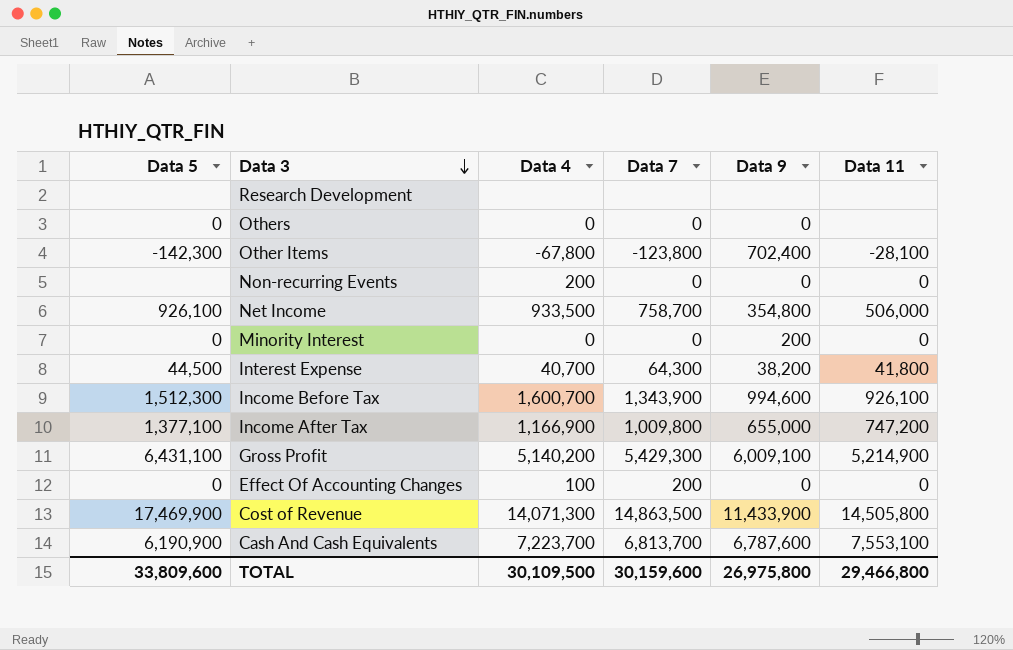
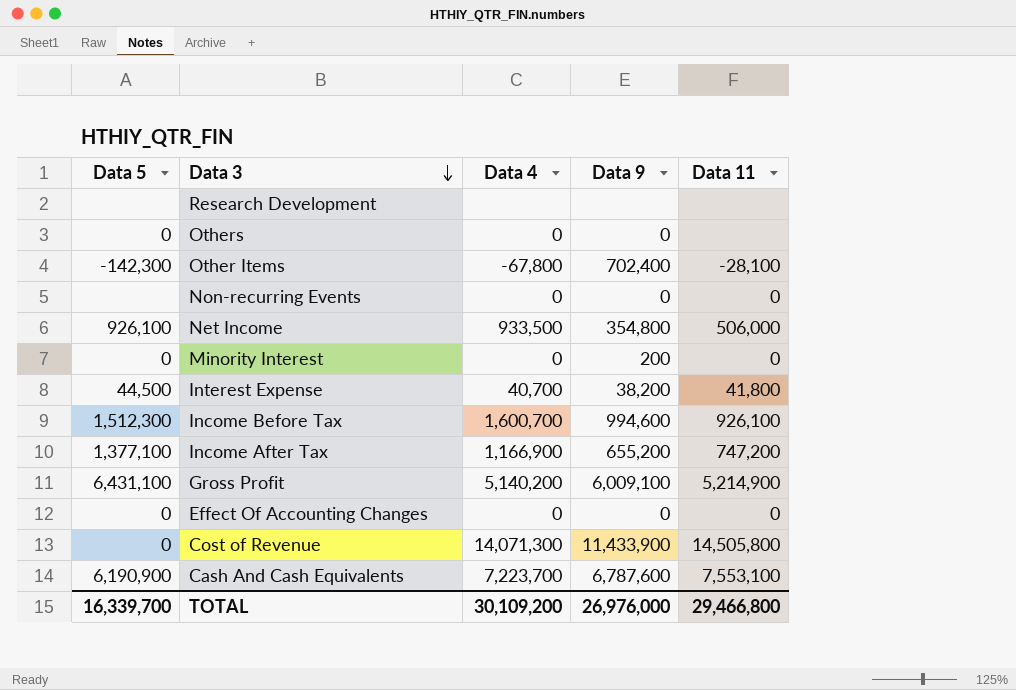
column Data 7 | position: 4 -> none
Non-recurring Events | Data 4: 200 -> 0
Income After Tax | Data 9: 655,000 -> 655,200
Effect Of Accounting Changes | Data 4: 100 -> 0
Cost of Revenue | Data 5: 17,469,900 -> 0
TOTAL | Data 5: 33,809,600 -> 16,339,700
TOTAL | Data 4: 30,109,500 -> 30,109,200
TOTAL | Data 9: 26,975,800 -> 26,976,000

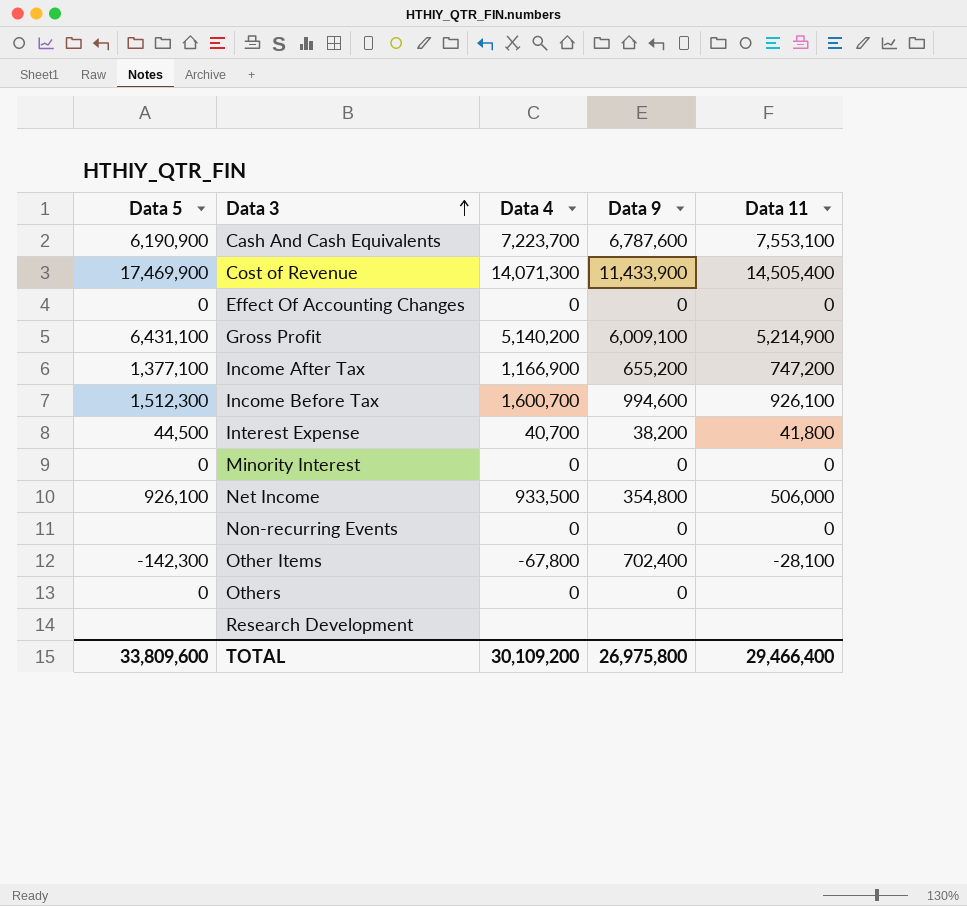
row order: Data 3 descending -> Data 3 ascending
Cost of Revenue | Data 5: 0 -> 17,469,900
Cost of Revenue | Data 11: 14,505,800 -> 14,505,400
Minority Interest | Data 9: 200 -> 0
TOTAL | Data 5: 16,339,700 -> 33,809,600
TOTAL | Data 9: 26,976,000 -> 26,975,800
TOTAL | Data 11: 29,466,800 -> 29,466,400

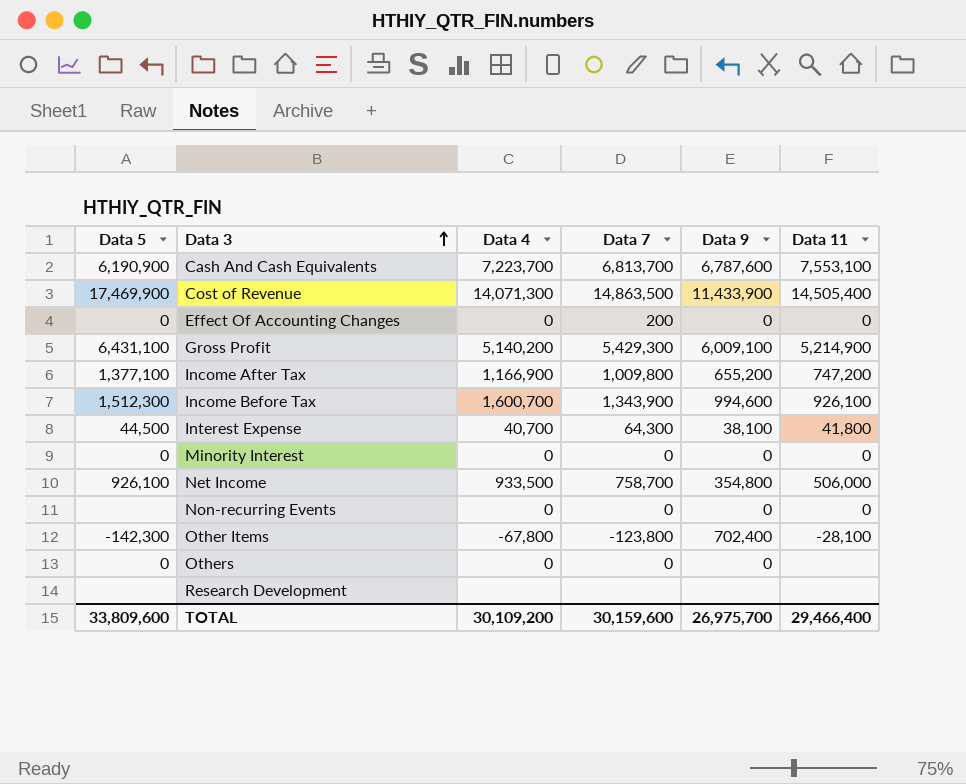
column Data 7 | position: none -> 4
Interest Expense | Data 9: 38,200 -> 38,100
TOTAL | Data 9: 26,975,800 -> 26,975,700

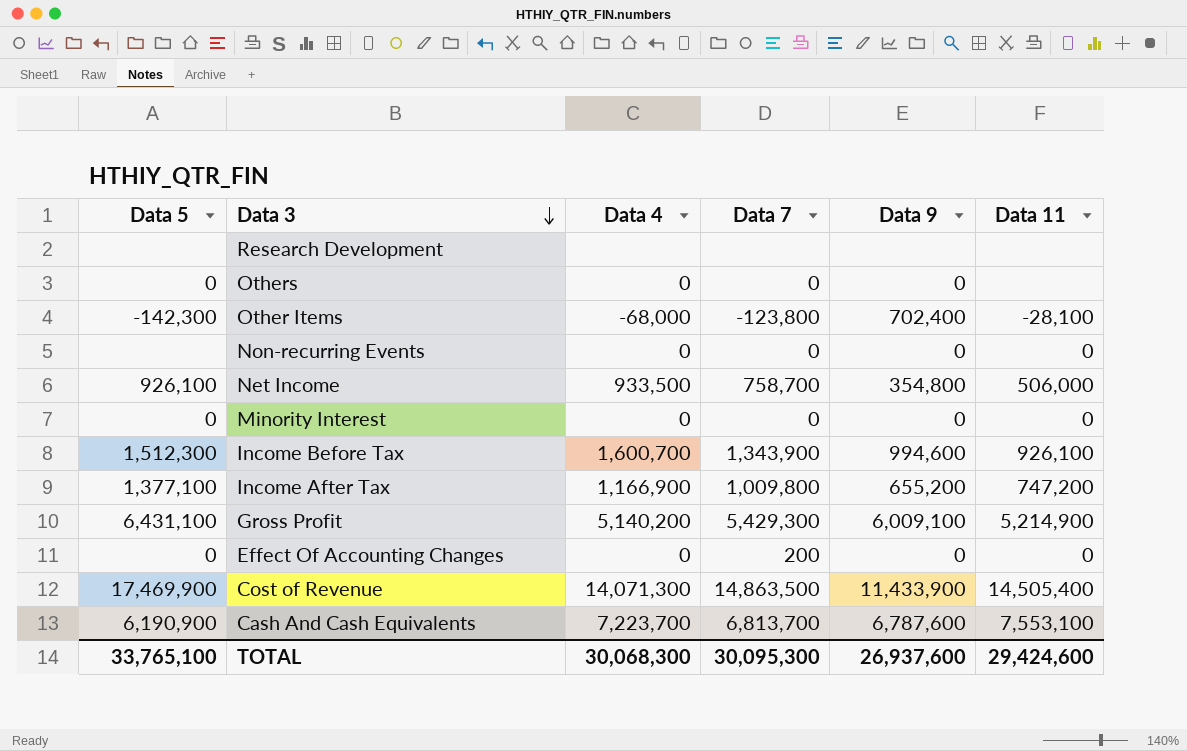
row order: Data 3 ascending -> Data 3 descending
row Interest Expense: 44,500 | 40,700 | 64,300 | 38,100 | 41,800 -> none
Other Items | Data 4: -67,800 -> -68,000
TOTAL | Data 5: 33,809,600 -> 33,765,100
TOTAL | Data 4: 30,109,200 -> 30,068,300
TOTAL | Data 7: 30,159,600 -> 30,095,300
TOTAL | Data 9: 26,975,700 -> 26,937,600
TOTAL | Data 11: 29,466,400 -> 29,424,600

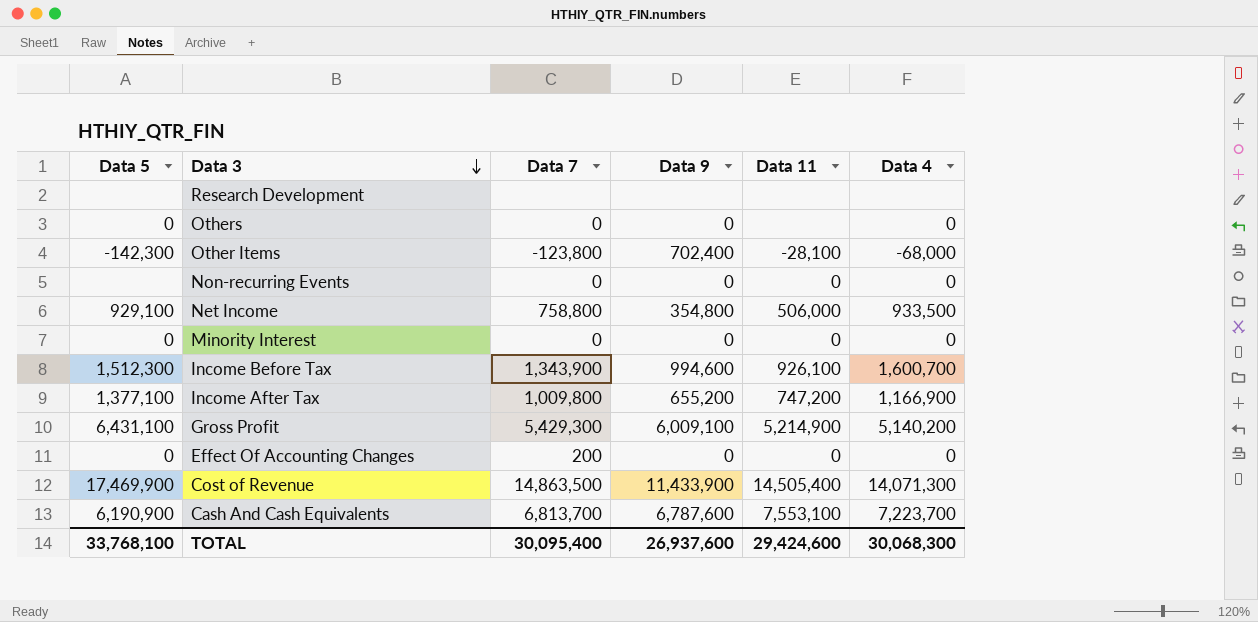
column Data 4 | position: 3 -> 6
Net Income | Data 5: 926,100 -> 929,100
Net Income | Data 7: 758,700 -> 758,800
TOTAL | Data 5: 33,765,100 -> 33,768,100
TOTAL | Data 7: 30,095,300 -> 30,095,400

